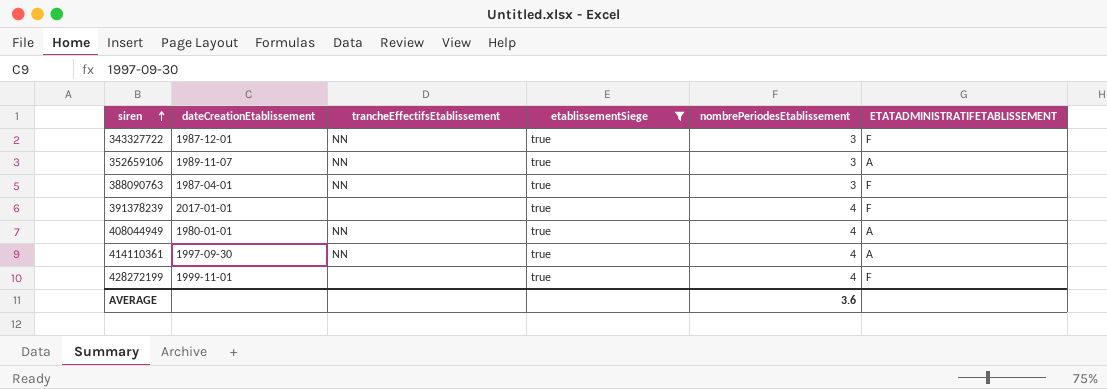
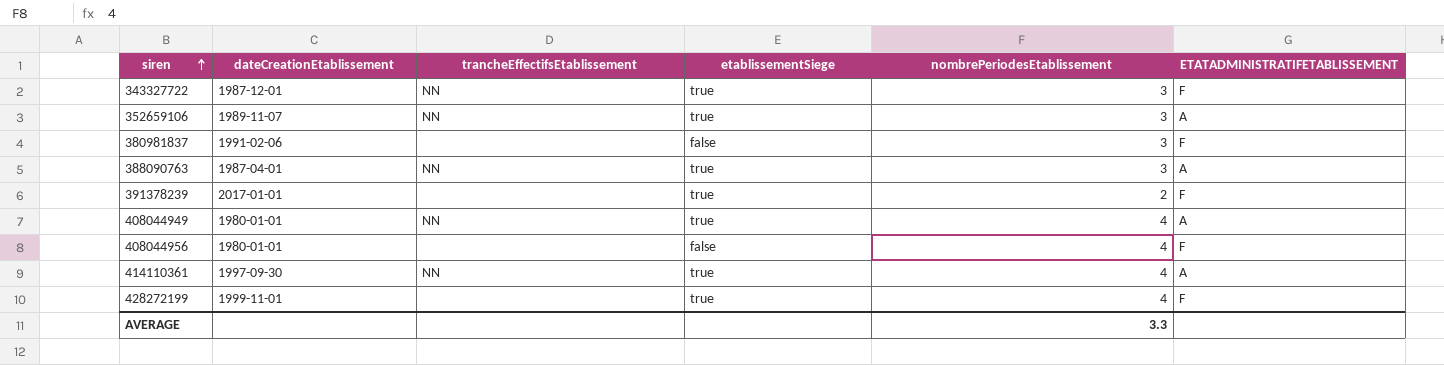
filter: etablissementSiege = true -> none
388090763 | ETATADMINISTRATIFETABLISSEMENT: F -> A
391378239 | nombrePeriodesEtablissement: 4 -> 2
AVERAGE | nombrePeriodesEtablissement: 3.6 -> 3.3

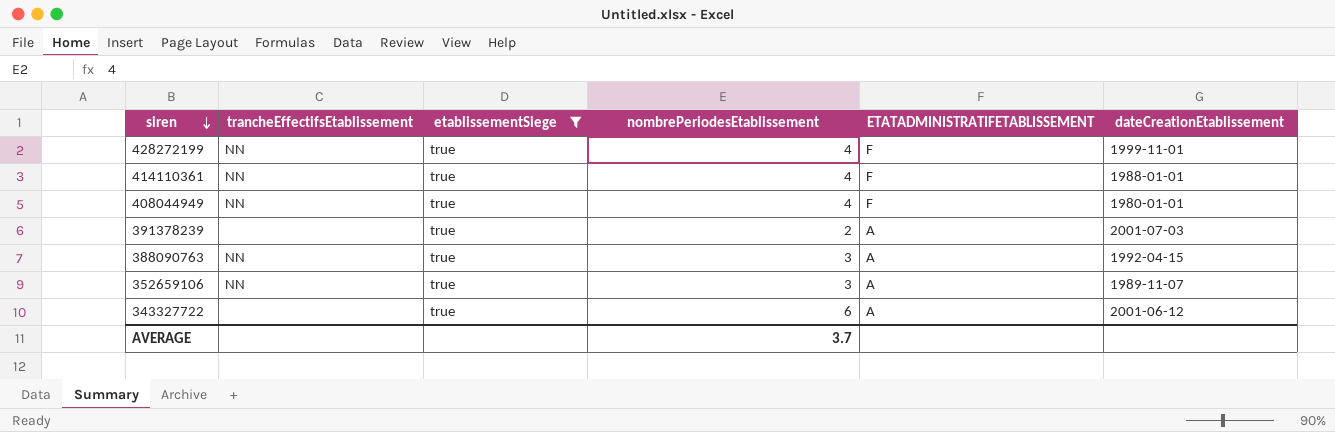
filter: none -> etablissementSiege = true
row order: siren ascending -> siren descending
column dateCreationEtablissement | position: 2 -> 6
428272199 | trancheEffectifsEtablissement: none -> NN
414110361 | ETATADMINISTRATIFETABLISSEMENT: A -> F
414110361 | dateCreationEtablissement: 1997-09-30 -> 1988-01-01
408044949 | ETATADMINISTRATIFETABLISSEMENT: A -> F
391378239 | ETATADMINISTRATIFETABLISSEMENT: F -> A
391378239 | dateCreationEtablissement: 2017-01-01 -> 2001-07-03
388090763 | dateCreationEtablissement: 1987-04-01 -> 1992-04-15
343327722 | trancheEffectifsEtablissement: NN -> none
343327722 | nombrePeriodesEtablissement: 3 -> 6
343327722 | ETATADMINISTRATIFETABLISSEMENT: F -> A
343327722 | dateCreationEtablissement: 1987-12-01 -> 2001-06-12
AVERAGE | nombrePeriodesEtablissement: 3.3 -> 3.7

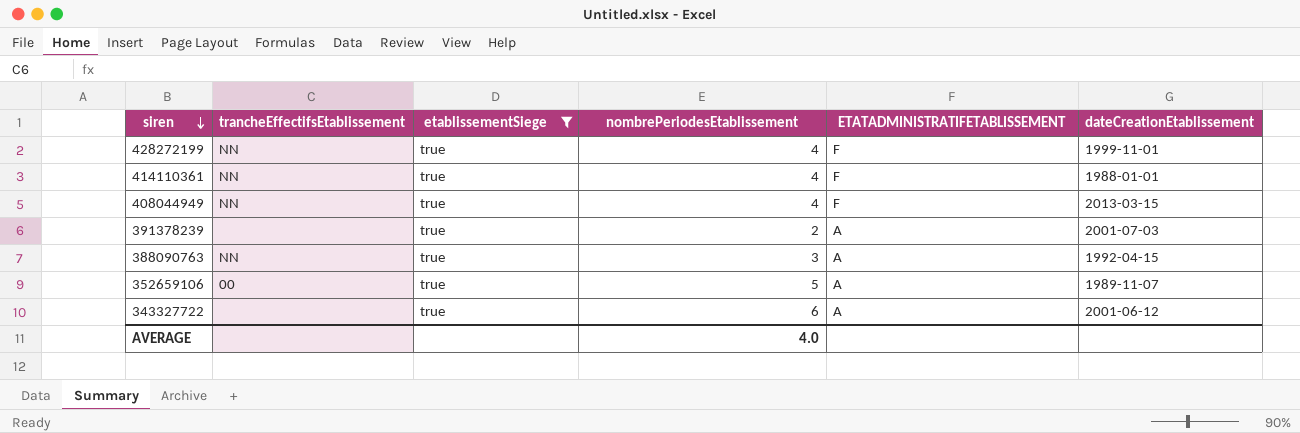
408044949 | dateCreationEtablissement: 1980-01-01 -> 2013-03-15
352659106 | trancheEffectifsEtablissement: NN -> 00
352659106 | nombrePeriodesEtablissement: 3 -> 5
AVERAGE | nombrePeriodesEtablissement: 3.7 -> 4.0

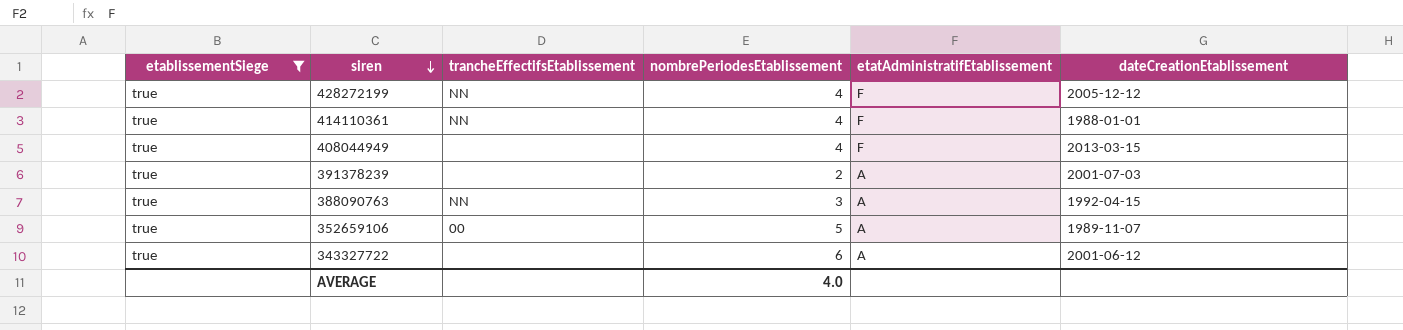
column etablissementSiege | position: 3 -> 1
column name: ETATADMINISTRATIFETABLISSEMENT -> etatAdministratifEtablissement
428272199 | dateCreationEtablissement: 1999-11-01 -> 2005-12-12
408044949 | trancheEffectifsEtablissement: NN -> none

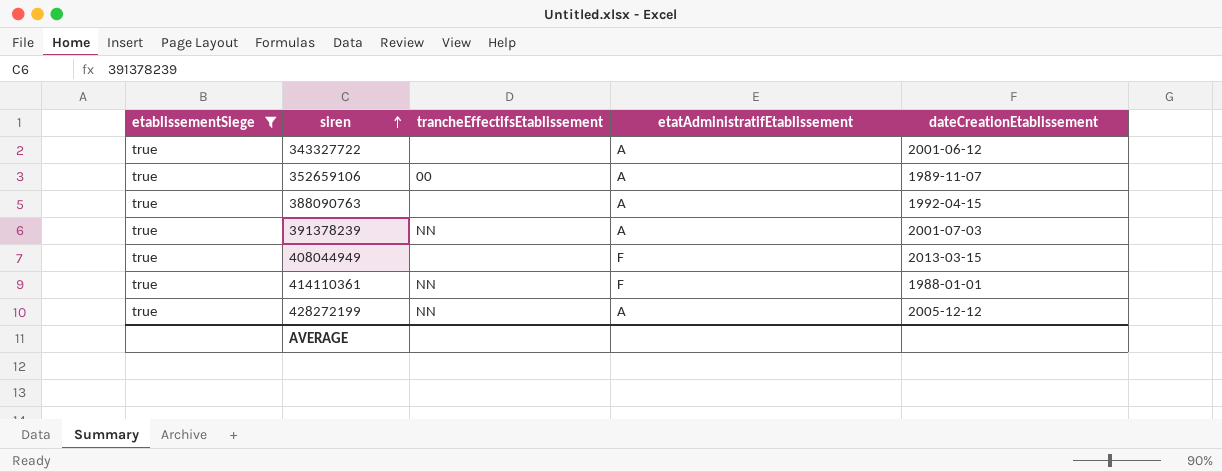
row order: siren descending -> siren ascending
column nombrePeriodesEtablissement | position: 4 -> none
388090763 | trancheEffectifsEtablissement: NN -> none
391378239 | trancheEffectifsEtablissement: none -> NN
428272199 | etatAdministratifEtablissement: F -> A

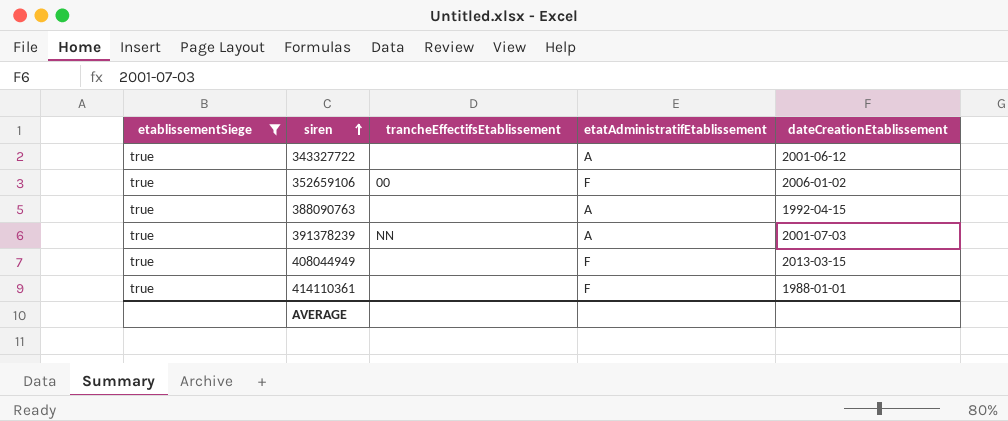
row 428272199: true | NN | A | 2005-12-12 -> none
352659106 | etatAdministratifEtablissement: A -> F
352659106 | dateCreationEtablissement: 1989-11-07 -> 2006-01-02
414110361 | trancheEffectifsEtablissement: NN -> none

